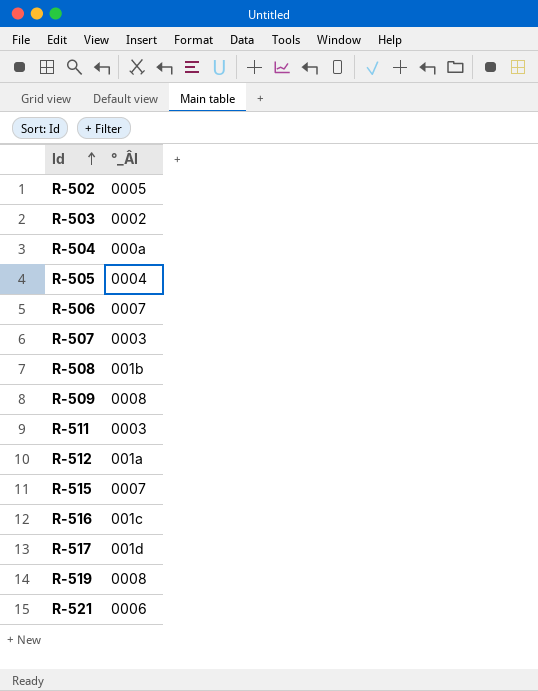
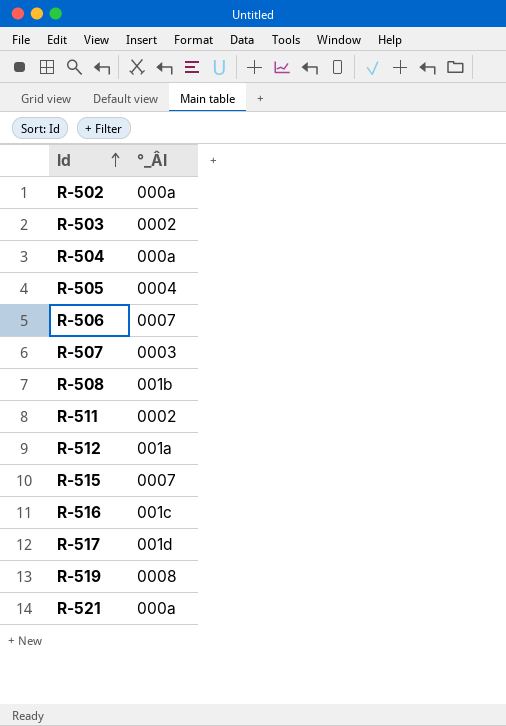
row R-509: 0008 -> none
R-502 | °_ÂI: 0005 -> 000a
R-511 | °_ÂI: 0003 -> 0002
R-521 | °_ÂI: 0006 -> 000a

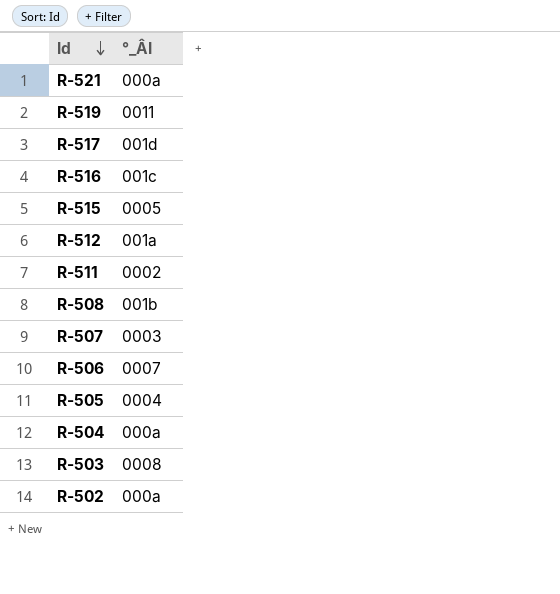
row order: Id ascending -> Id descending
R-519 | °_ÂI: 0008 -> 0011
R-515 | °_ÂI: 0007 -> 0005
R-503 | °_ÂI: 0002 -> 0008

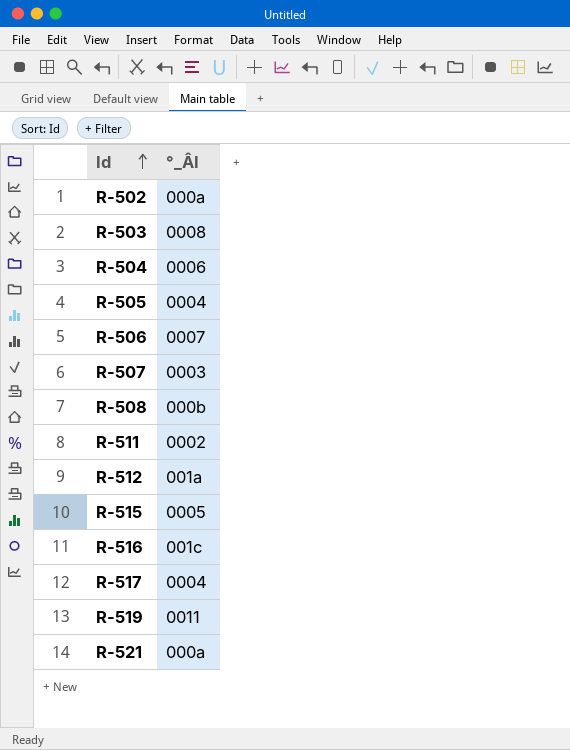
row order: Id descending -> Id ascending
R-504 | °_ÂI: 000a -> 0006
R-508 | °_ÂI: 001b -> 000b
R-517 | °_ÂI: 001d -> 0004

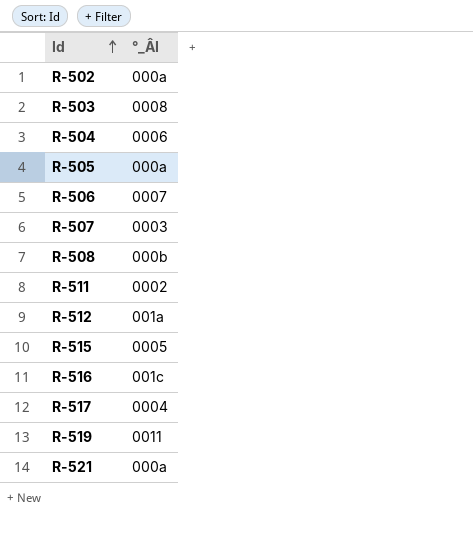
R-505 | °_ÂI: 0004 -> 000a

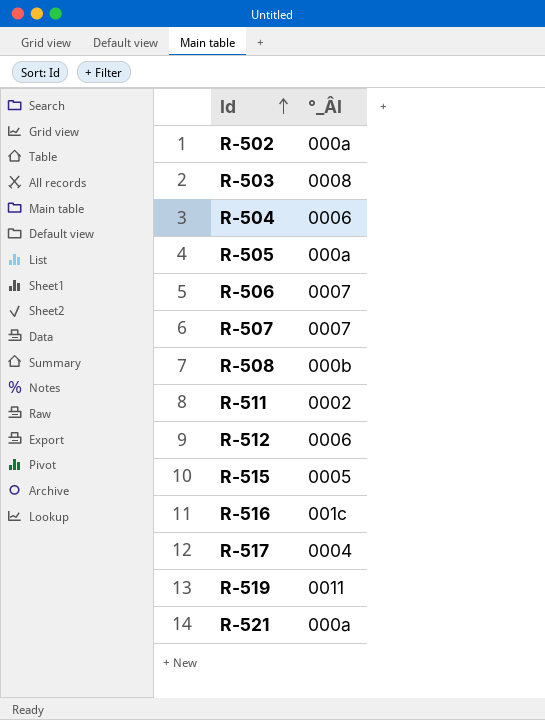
R-507 | °_ÂI: 0003 -> 0007
R-512 | °_ÂI: 001a -> 0006

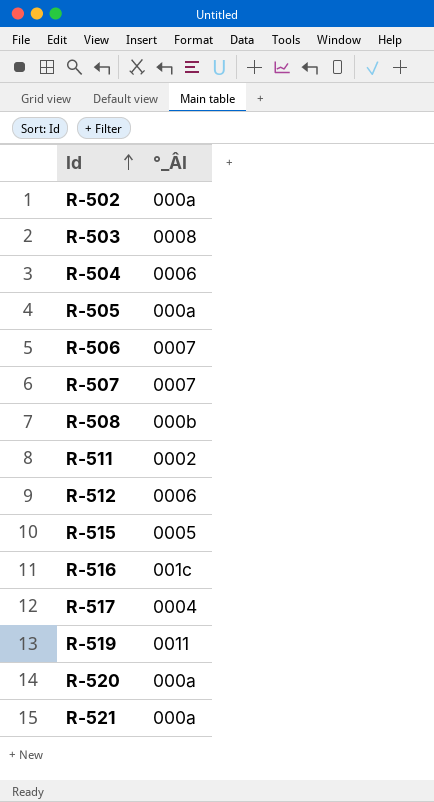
row R-520: none -> 000a

